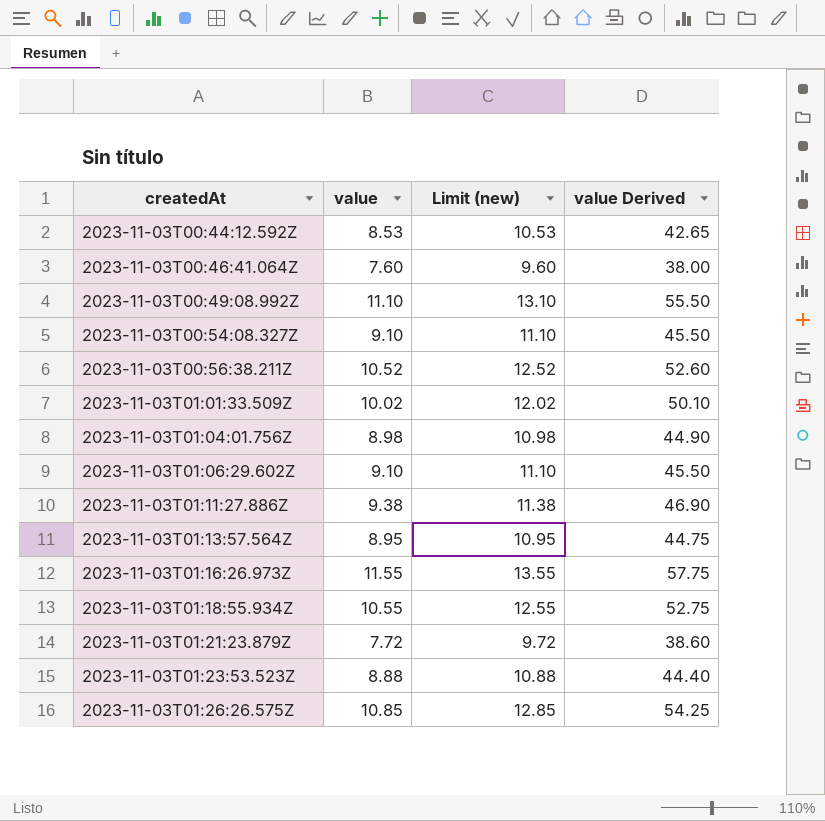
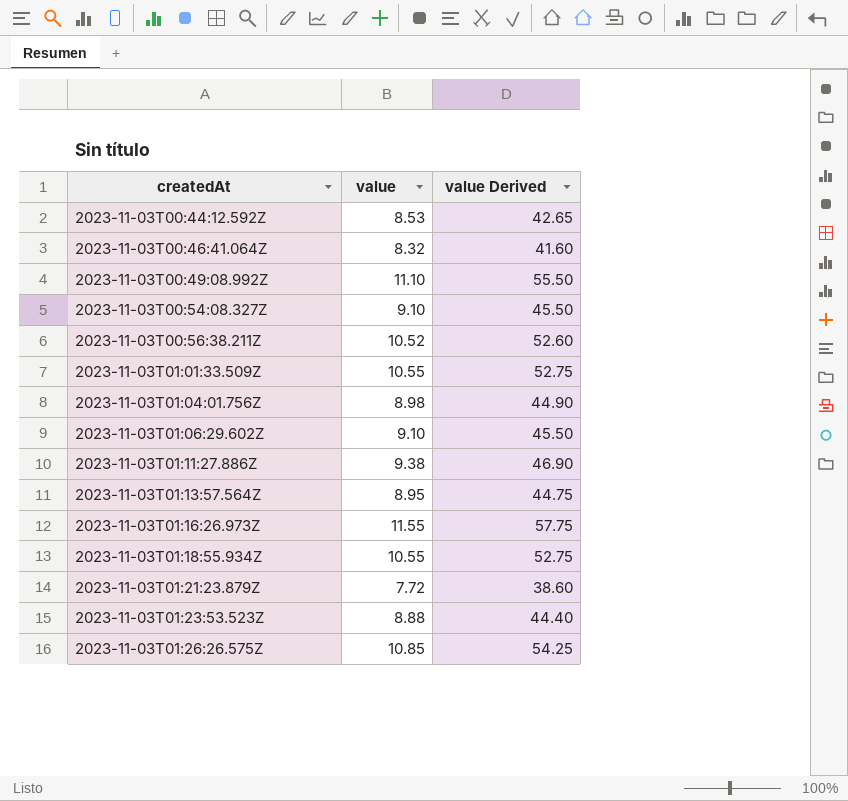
column Limit (new) | formula: [value] + 2 -> none
2023-11-03T00:46:41.064Z | value: 7.60 -> 8.32
2023-11-03T00:46:41.064Z | value Derived: 38.00 -> 41.60
2023-11-03T01:01:33.509Z | value: 10.02 -> 10.55
2023-11-03T01:01:33.509Z | value Derived: 50.10 -> 52.75

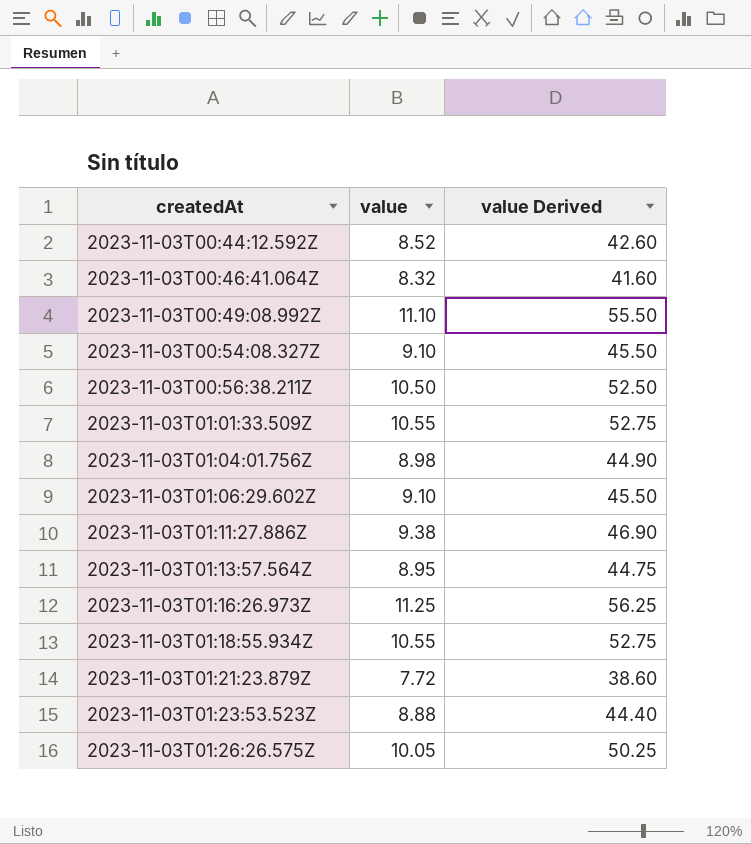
2023-11-03T00:44:12.592Z | value: 8.53 -> 8.52
2023-11-03T00:44:12.592Z | value Derived: 42.65 -> 42.60
2023-11-03T00:56:38.211Z | value: 10.52 -> 10.50
2023-11-03T00:56:38.211Z | value Derived: 52.60 -> 52.50
2023-11-03T01:16:26.973Z | value: 11.55 -> 11.25
2023-11-03T01:16:26.973Z | value Derived: 57.75 -> 56.25
2023-11-03T01:26:26.575Z | value: 10.85 -> 10.05
2023-11-03T01:26:26.575Z | value Derived: 54.25 -> 50.25

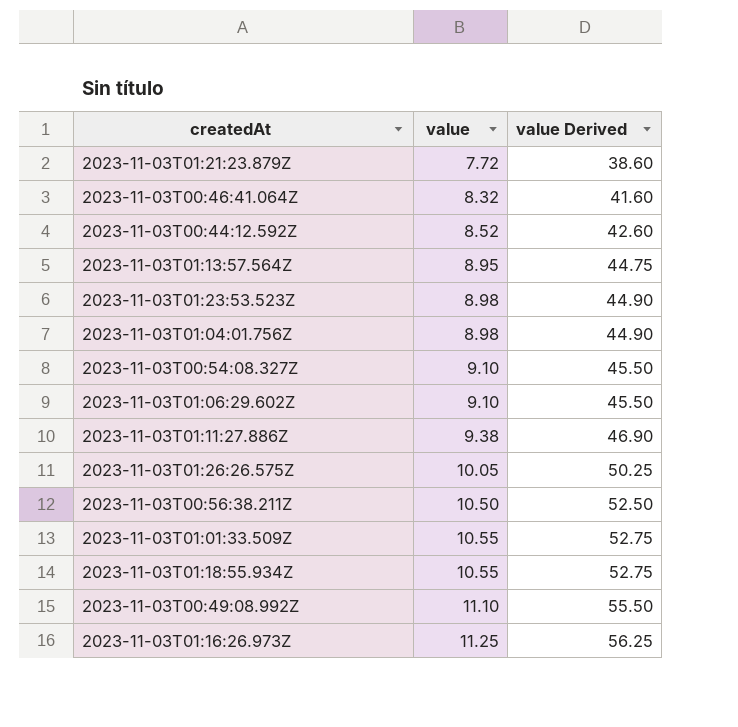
row order: createdAt ascending -> value ascending
2023-11-03T01:23:53.523Z | value: 8.88 -> 8.98
2023-11-03T01:23:53.523Z | value Derived: 44.40 -> 44.90

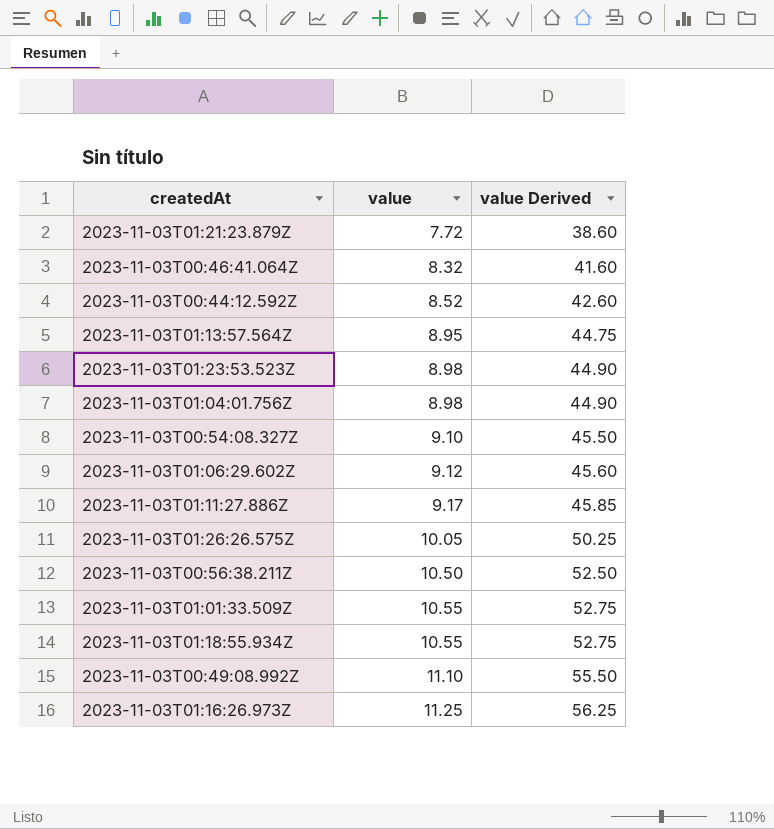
2023-11-03T01:06:29.602Z | value: 9.10 -> 9.12
2023-11-03T01:06:29.602Z | value Derived: 45.50 -> 45.60
2023-11-03T01:11:27.886Z | value: 9.38 -> 9.17
2023-11-03T01:11:27.886Z | value Derived: 46.90 -> 45.85

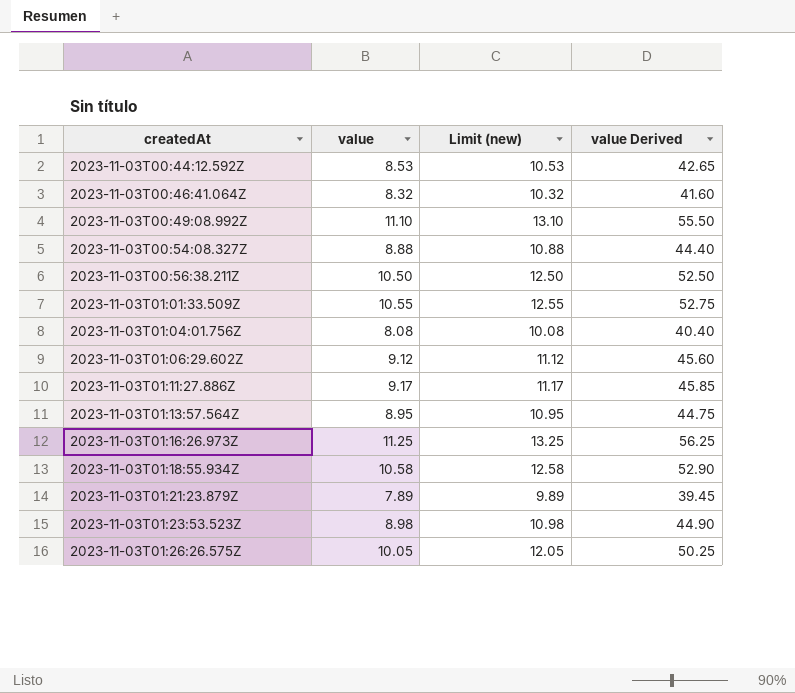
row order: value ascending -> createdAt ascending
column Limit (new) | formula: none -> [value] + 2
2023-11-03T00:44:12.592Z | value: 8.52 -> 8.53
2023-11-03T00:44:12.592Z | value Derived: 42.60 -> 42.65
2023-11-03T00:54:08.327Z | value: 9.10 -> 8.88
2023-11-03T00:54:08.327Z | value Derived: 45.50 -> 44.40
2023-11-03T01:04:01.756Z | value: 8.98 -> 8.08
2023-11-03T01:04:01.756Z | value Derived: 44.90 -> 40.40
2023-11-03T01:18:55.934Z | value: 10.55 -> 10.58
2023-11-03T01:18:55.934Z | value Derived: 52.75 -> 52.90
2023-11-03T01:21:23.879Z | value: 7.72 -> 7.89
2023-11-03T01:21:23.879Z | value Derived: 38.60 -> 39.45

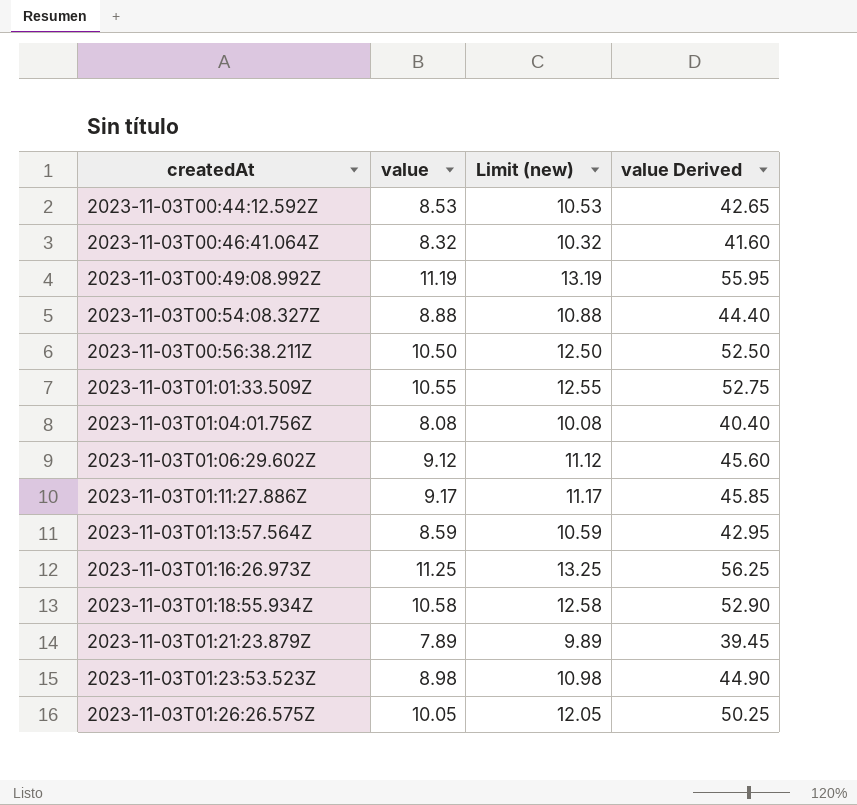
2023-11-03T00:49:08.992Z | value: 11.10 -> 11.19
2023-11-03T00:49:08.992Z | Limit (new): 13.10 -> 13.19
2023-11-03T00:49:08.992Z | value Derived: 55.50 -> 55.95
2023-11-03T01:13:57.564Z | value: 8.95 -> 8.59
2023-11-03T01:13:57.564Z | Limit (new): 10.95 -> 10.59
2023-11-03T01:13:57.564Z | value Derived: 44.75 -> 42.95

